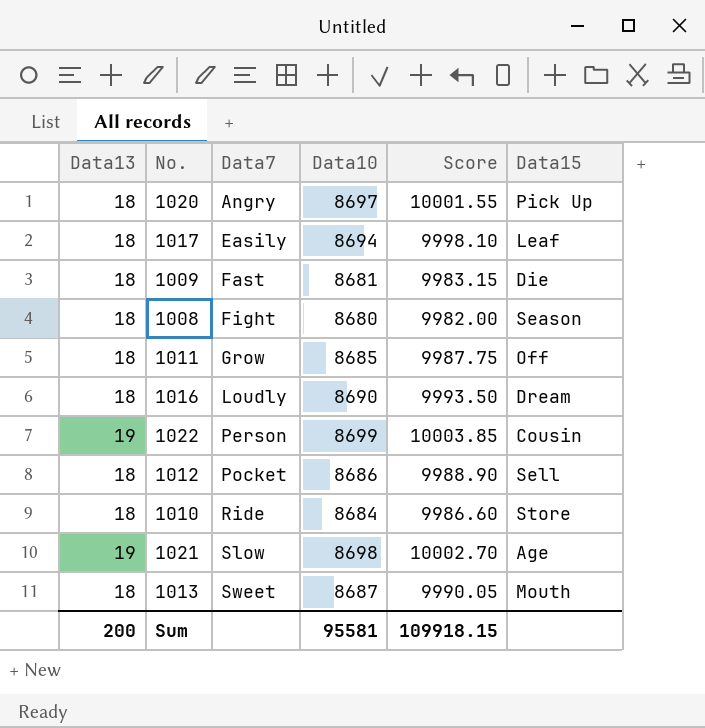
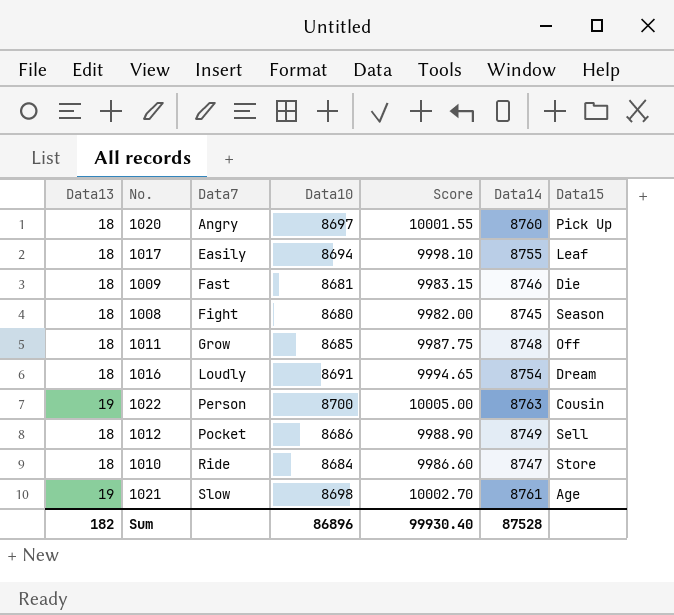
column Data14 | position: none -> 6
row 1013: 18 | Sweet | 8687 | 9990.05 | Mouth -> none
1016 | Data10: 8690 -> 8691
1016 | Score: 9993.50 -> 9994.65
1022 | Data10: 8699 -> 8700
1022 | Score: 10003.85 -> 10005.00
Sum | Data13: 200 -> 182
Sum | Data10: 95581 -> 86896
Sum | Score: 109918.15 -> 99930.40

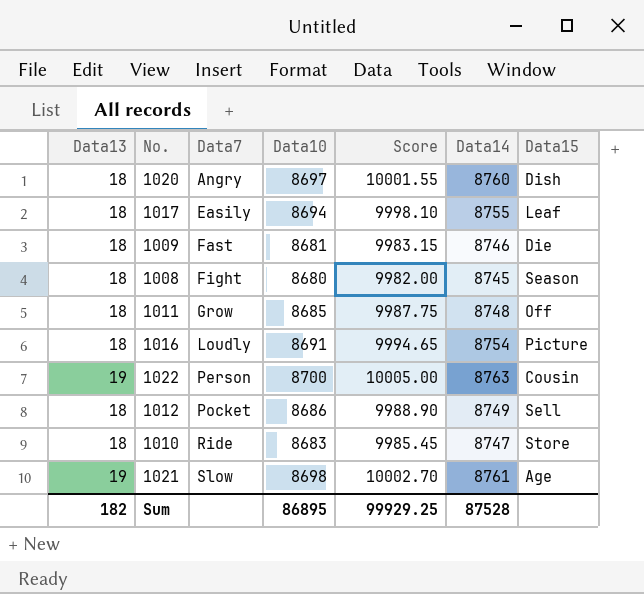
1020 | Data15: Pick Up -> Dish
1016 | Data15: Dream -> Picture
1010 | Data10: 8684 -> 8683
1010 | Score: 9986.60 -> 9985.45
Sum | Data10: 86896 -> 86895
Sum | Score: 99930.40 -> 99929.25

